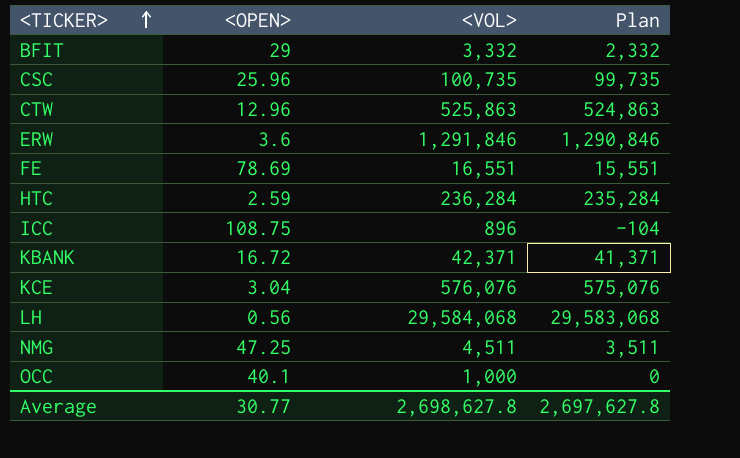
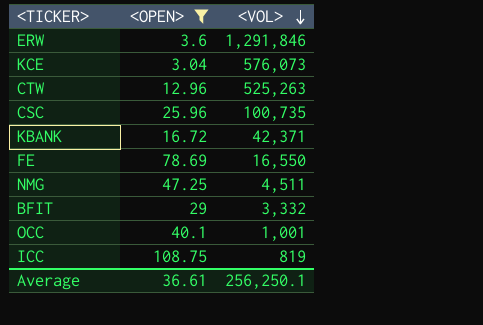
filter: none -> <OPEN> >= 3.04
row order: <TICKER> ascending -> <VOL> descending
column Plan | formula: [<VOL>] - 1000 -> none
KCE | <VOL>: 576,076 -> 576,073
CTW | <VOL>: 525,863 -> 525,263
FE | <VOL>: 16,551 -> 16,550
OCC | <VOL>: 1,000 -> 1,001
ICC | <VOL>: 896 -> 819
Average | <OPEN>: 30.77 -> 36.61
Average | <VOL>: 2,698,627.8 -> 256,250.1

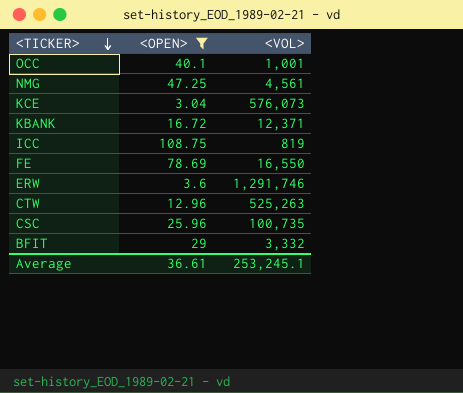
row order: <VOL> descending -> <TICKER> descending
NMG | <VOL>: 4,511 -> 4,561
KBANK | <VOL>: 42,371 -> 12,371
ERW | <VOL>: 1,291,846 -> 1,291,746
Average | <VOL>: 256,250.1 -> 253,245.1

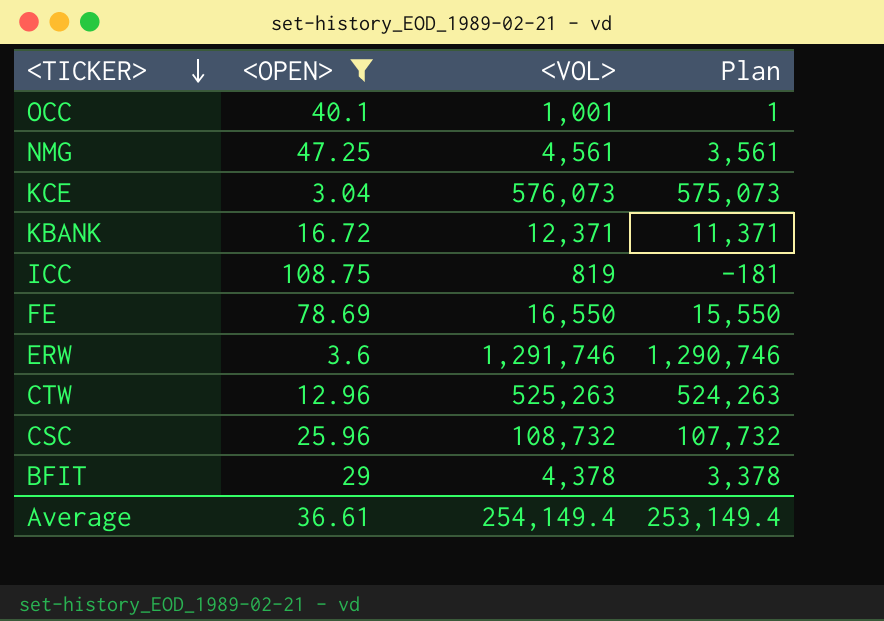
column Plan | formula: none -> [<VOL>] - 1000
CSC | <VOL>: 100,735 -> 108,732
BFIT | <VOL>: 3,332 -> 4,378
Average | <VOL>: 253,245.1 -> 254,149.4

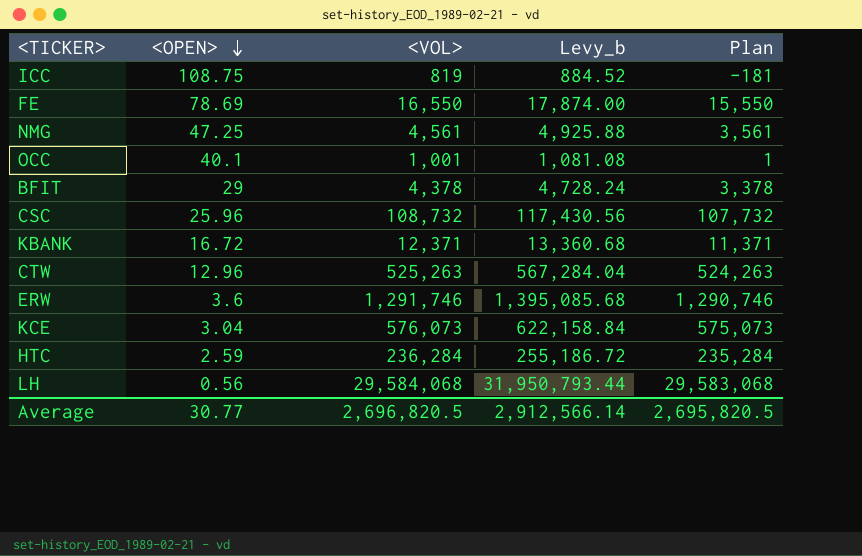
filter: <OPEN> >= 3.04 -> none
row order: <TICKER> descending -> <OPEN> descending
column Levy_b | formula: none -> [<VOL>] * 1.08
Average | <OPEN>: 36.61 -> 30.77
Average | <VOL>: 254,149.4 -> 2,696,820.5
Average | Plan: 253,149.4 -> 2,695,820.5

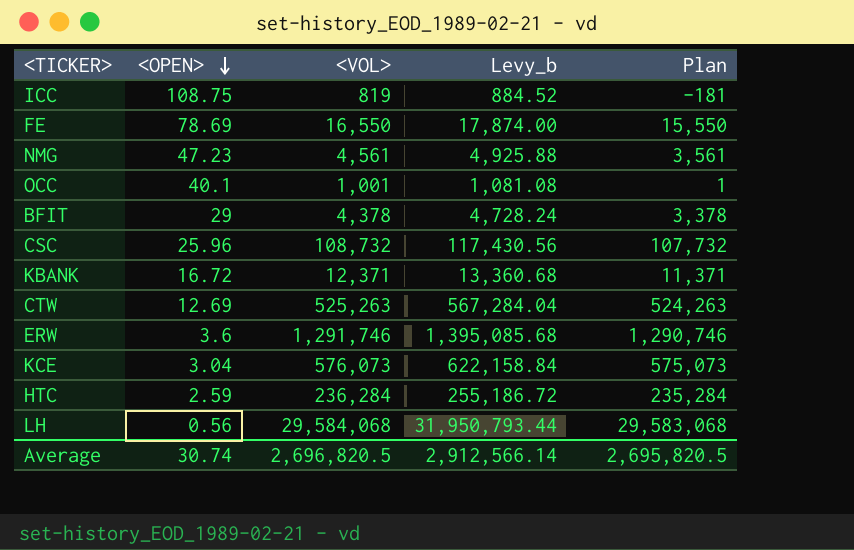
NMG | <OPEN>: 47.25 -> 47.23
CTW | <OPEN>: 12.96 -> 12.69
Average | <OPEN>: 30.77 -> 30.74

